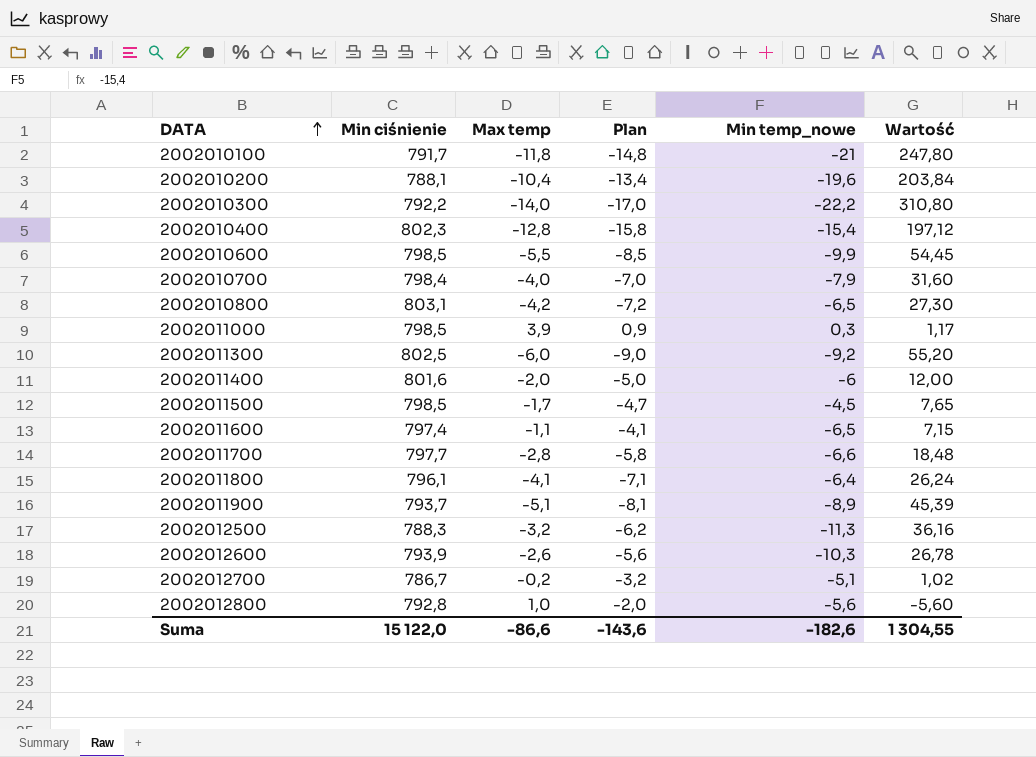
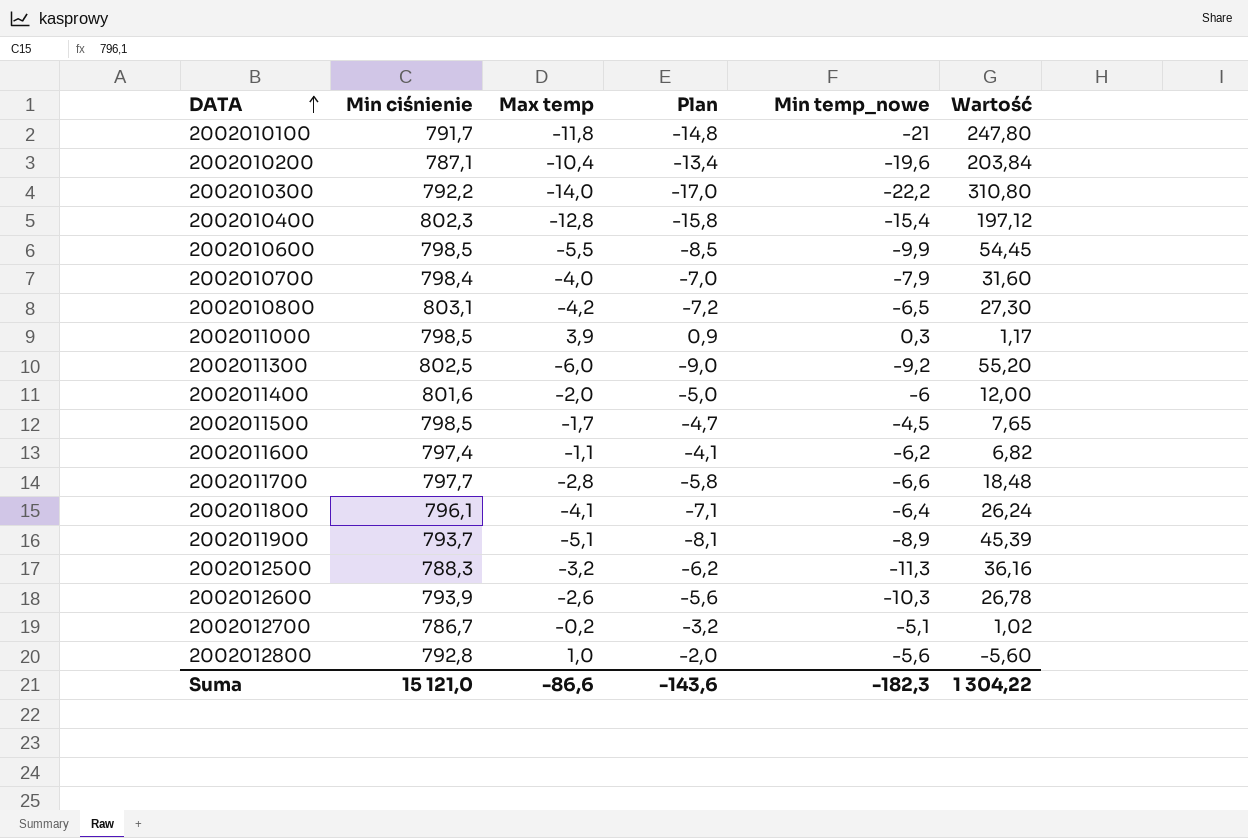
2002010200 | Min ciśnienie: 788,1 -> 787,1
2002011600 | Min temp_nowe: -6,5 -> -6,2
2002011600 | Wartość: 7,15 -> 6,82
Suma | Min ciśnienie: 15 122,0 -> 15 121,0
Suma | Min temp_nowe: -182,6 -> -182,3
Suma | Wartość: 1 304,55 -> 1 304,22

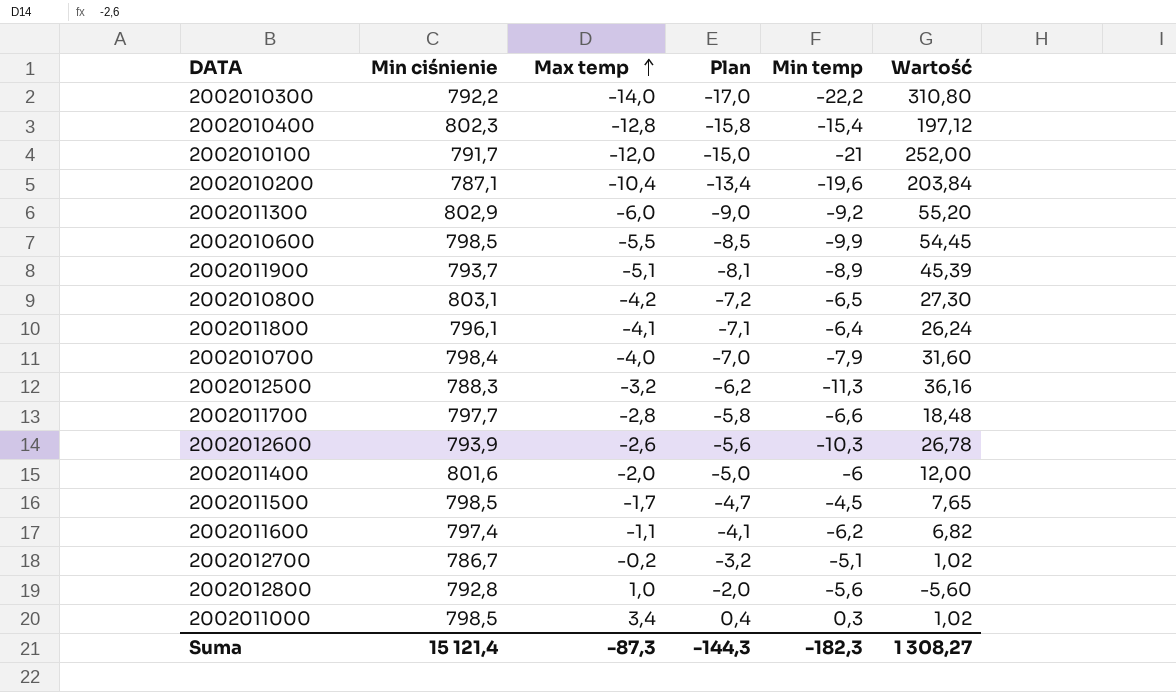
row order: DATA ascending -> Max temp ascending
column name: Min temp_nowe -> Min temp
2002010100 | Max temp: -11,8 -> -12,0
2002010100 | Plan: -14,8 -> -15,0
2002010100 | Wartość: 247,80 -> 252,00
2002011300 | Min ciśnienie: 802,5 -> 802,9
2002011000 | Max temp: 3,9 -> 3,4
2002011000 | Plan: 0,9 -> 0,4
2002011000 | Wartość: 1,17 -> 1,02
Suma | Min ciśnienie: 15 121,0 -> 15 121,4
Suma | Max temp: -86,6 -> -87,3
Suma | Plan: -143,6 -> -144,3
Suma | Wartość: 1 304,22 -> 1 308,27

